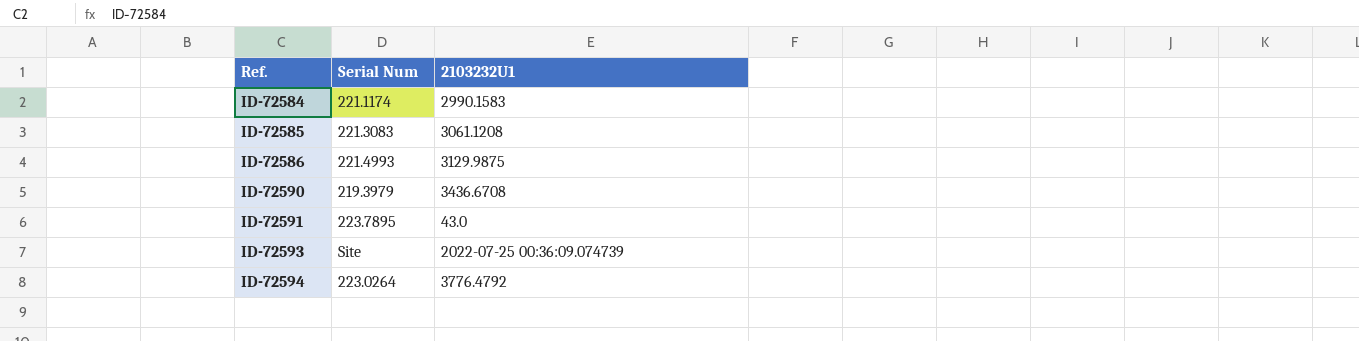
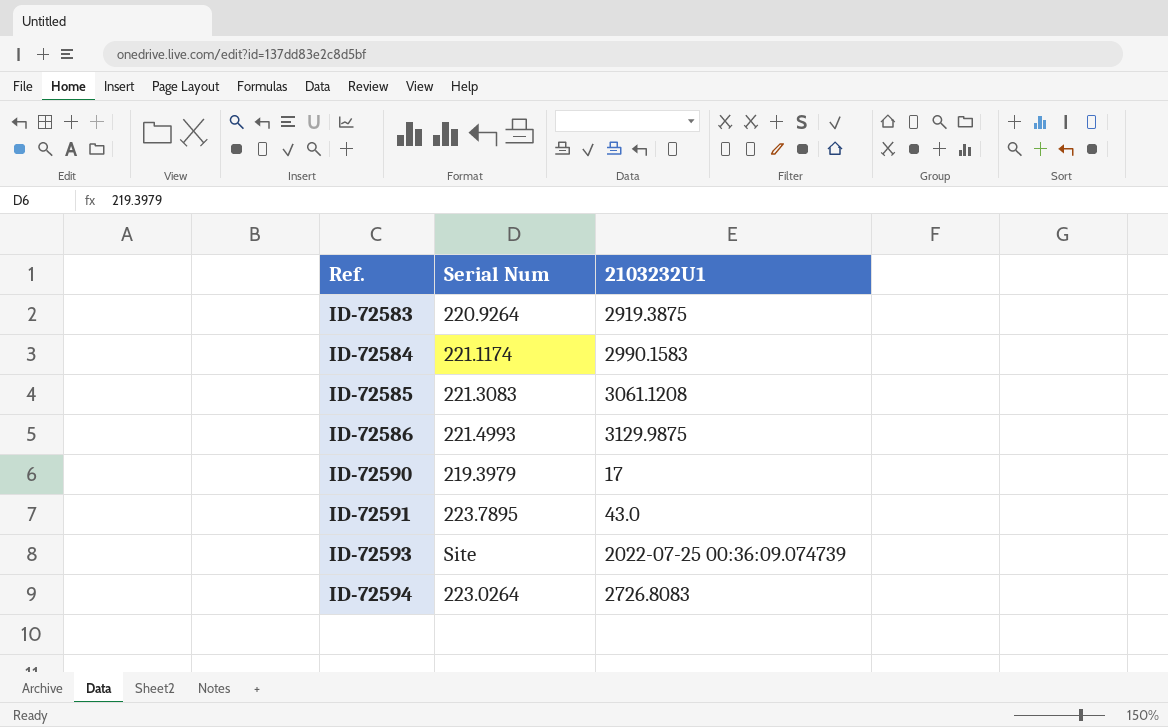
row ID-72583: none -> 220.9264 | 2919.3875
ID-72590 | 2103232U1: 3436.6708 -> 17
ID-72594 | 2103232U1: 3776.4792 -> 2726.8083

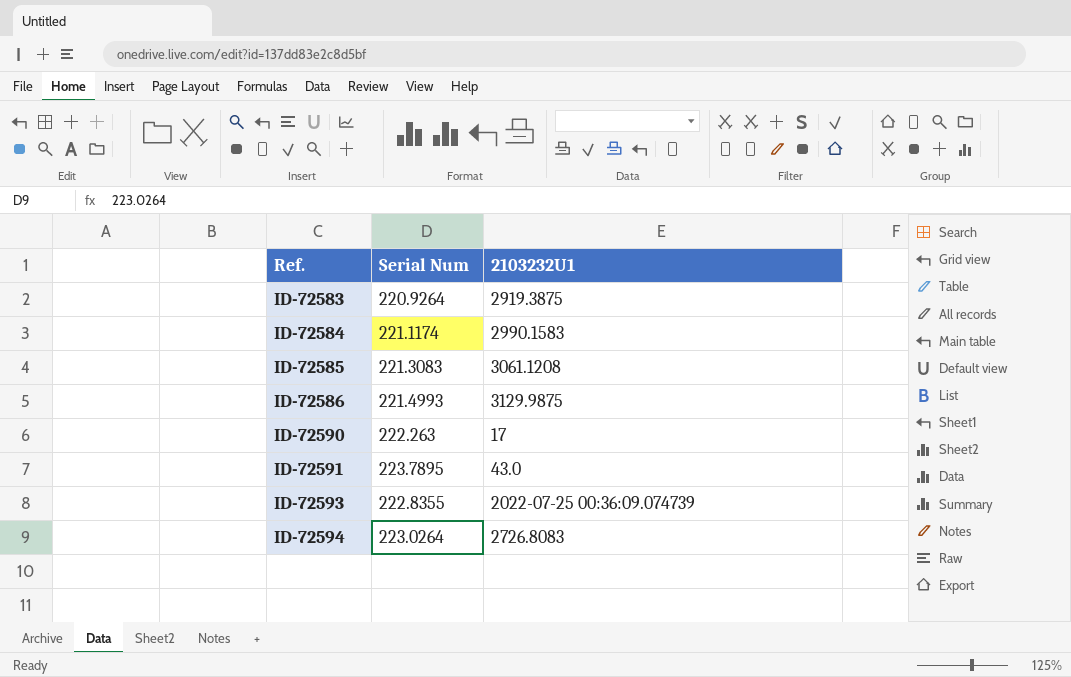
ID-72590 | Serial Num: 219.3979 -> 222.263
ID-72593 | Serial Num: Site -> 222.8355

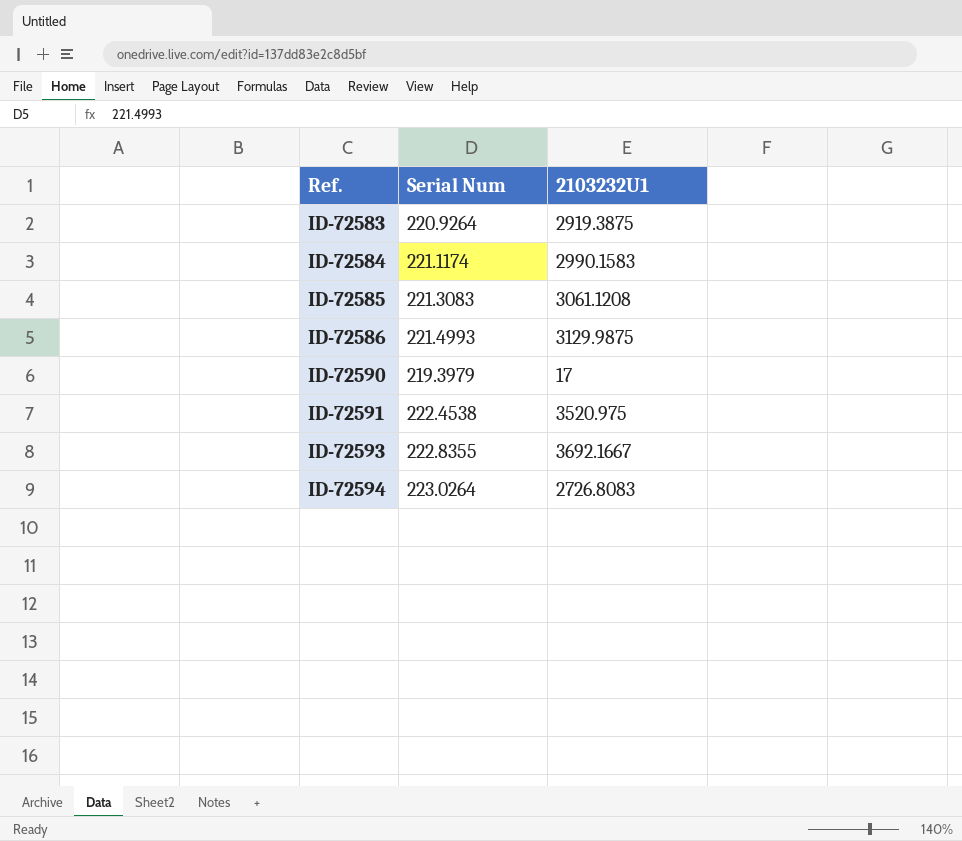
ID-72590 | Serial Num: 222.263 -> 219.3979
ID-72591 | Serial Num: 223.7895 -> 222.4538
ID-72591 | 2103232U1: 43.0 -> 3520.975
ID-72593 | 2103232U1: 2022-07-25 00:36:09.074739 -> 3692.1667

